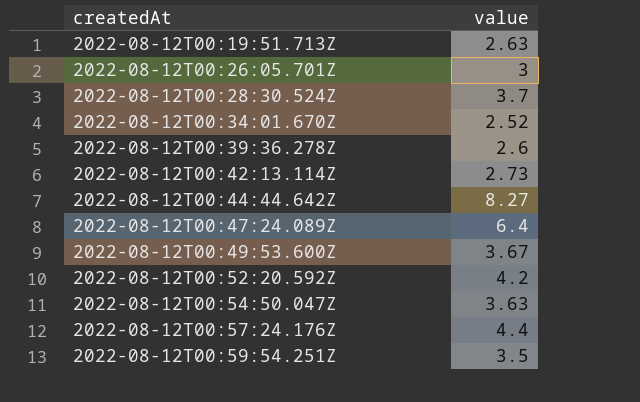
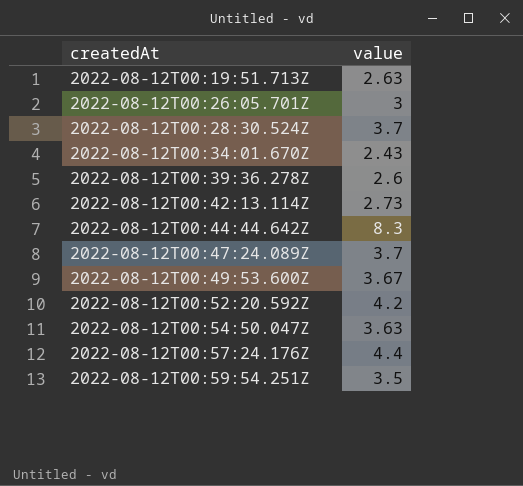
2022-08-12T00:34:01.670Z | value: 2.52 -> 2.43
2022-08-12T00:44:44.642Z | value: 8.27 -> 8.3
2022-08-12T00:47:24.089Z | value: 6.4 -> 3.7

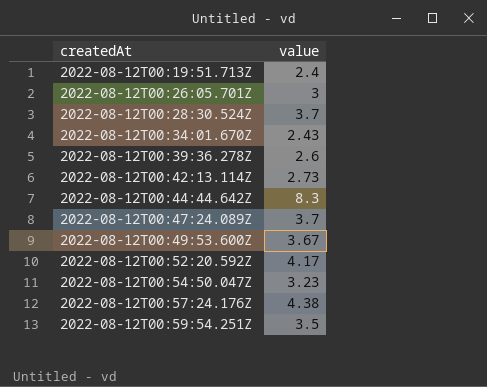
2022-08-12T00:19:51.713Z | value: 2.63 -> 2.4
2022-08-12T00:52:20.592Z | value: 4.2 -> 4.17
2022-08-12T00:54:50.047Z | value: 3.63 -> 3.23
2022-08-12T00:57:24.176Z | value: 4.4 -> 4.38

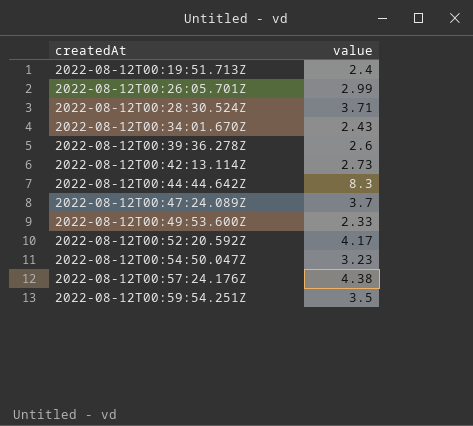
2022-08-12T00:26:05.701Z | value: 3 -> 2.99
2022-08-12T00:28:30.524Z | value: 3.7 -> 3.71
2022-08-12T00:49:53.600Z | value: 3.67 -> 2.33

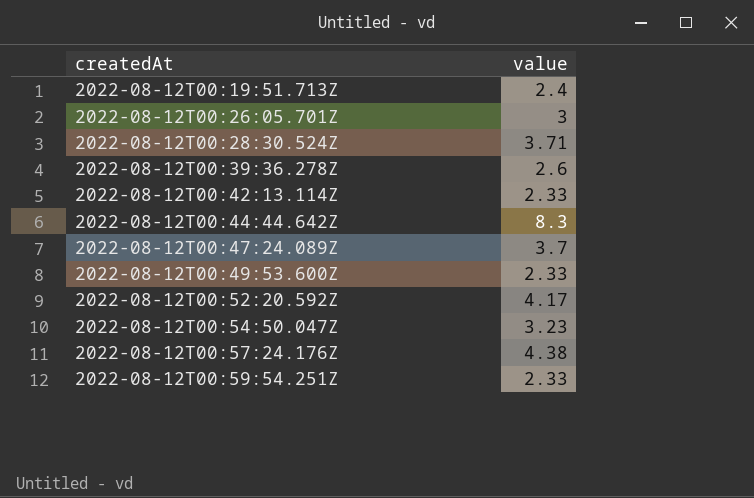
row 2022-08-12T00:34:01.670Z: 2.43 -> none
2022-08-12T00:26:05.701Z | value: 2.99 -> 3
2022-08-12T00:42:13.114Z | value: 2.73 -> 2.33
2022-08-12T00:59:54.251Z | value: 3.5 -> 2.33

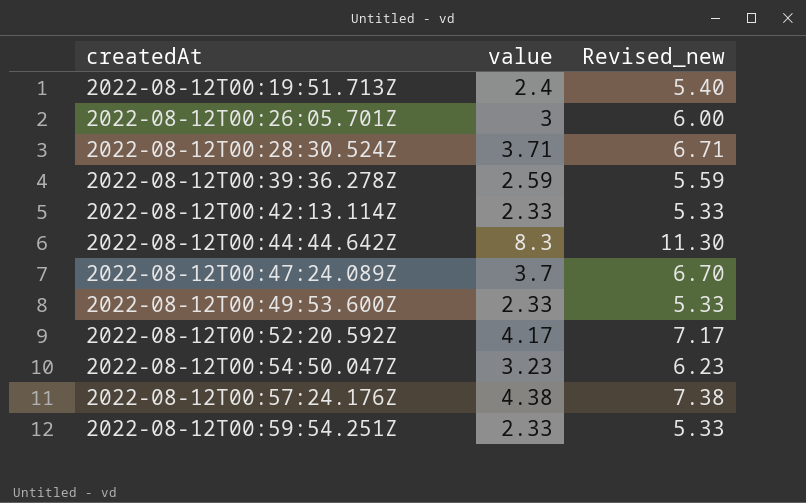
column Revised_new | formula: none -> [value] + 3
2022-08-12T00:39:36.278Z | value: 2.6 -> 2.59

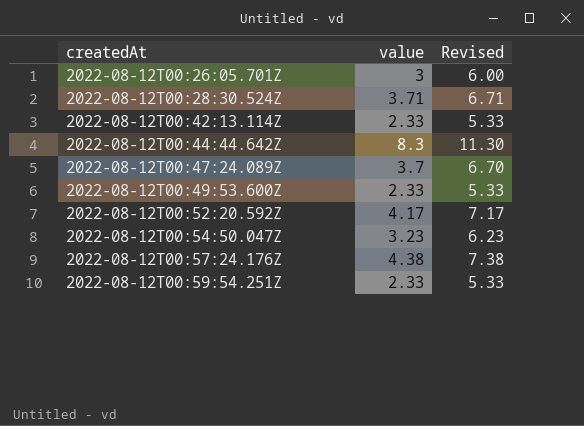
column name: Revised_new -> Revised
row 2022-08-12T00:19:51.713Z: 2.4 | 5.40 -> none
row 2022-08-12T00:39:36.278Z: 2.59 | 5.59 -> none

